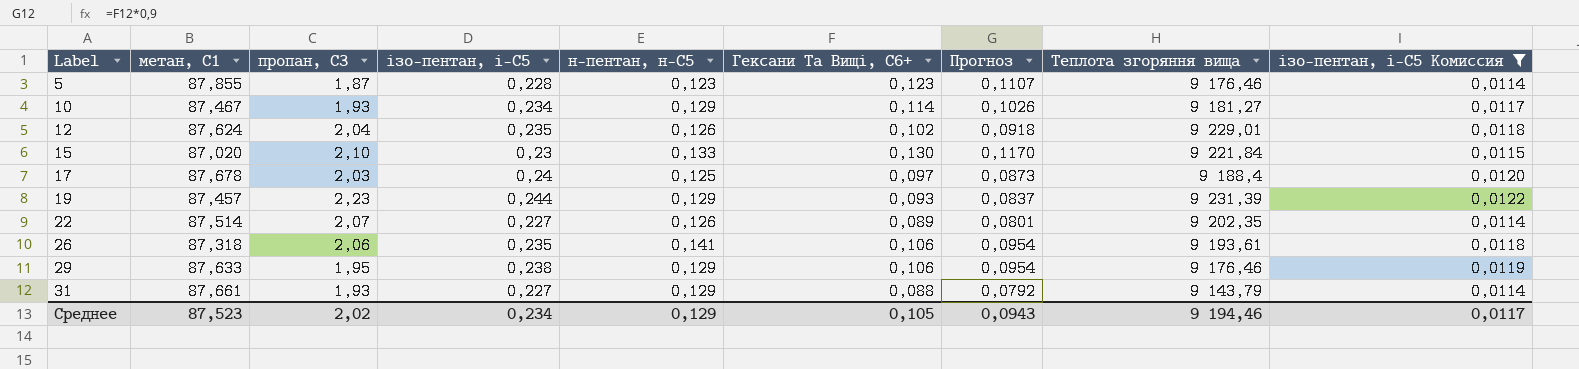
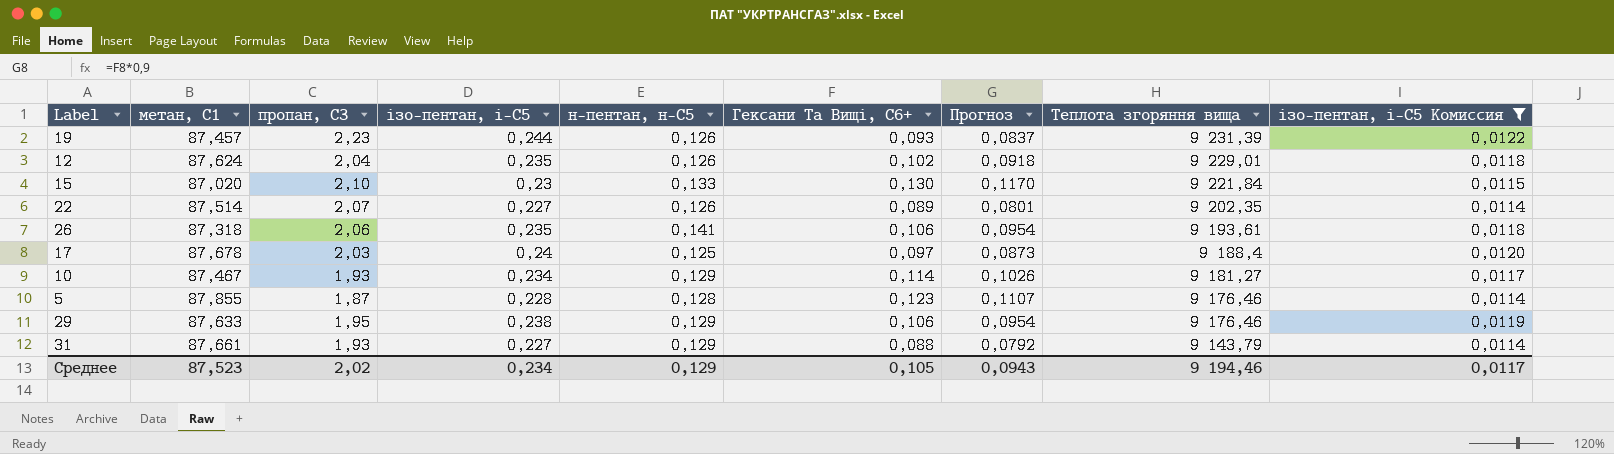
row order: Label ascending -> Теплота згоряння вища descending
19 | н-пентан, н-С5: 0,129 -> 0,126
5 | н-пентан, н-С5: 0,123 -> 0,128

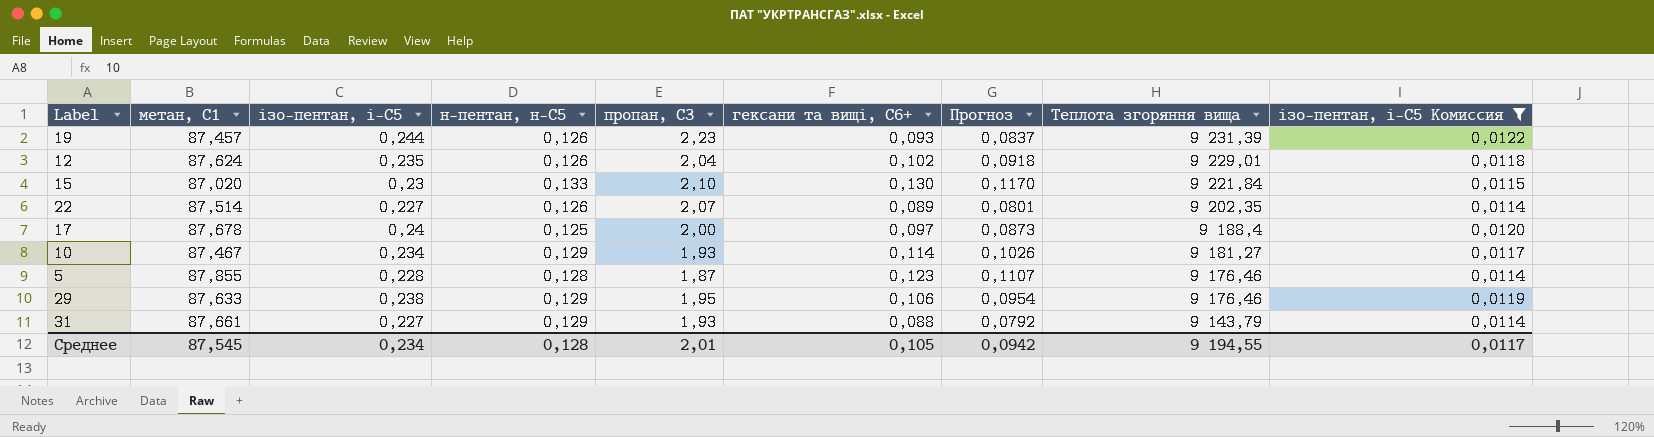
column пропан, С3 | position: 3 -> 5
column name: Гексани Та Вищі, С6+ -> гексани та вищі, С6+
row 26: 87,318 | 2,06 | 0,235 | 0,141 | 0,106 | 0,0954 | 9 193,61 | 0,0118 -> none
17 | пропан, С3: 2,03 -> 2,00
Среднее | метан, С1: 87,523 -> 87,545
Среднее | н-пентан, н-С5: 0,129 -> 0,128
Среднее | пропан, С3: 2,02 -> 2,01
Среднее | Прогноз: 0,0943 -> 0,0942
Среднее | Теплота згоряння вища: 9 194,46 -> 9 194,55

